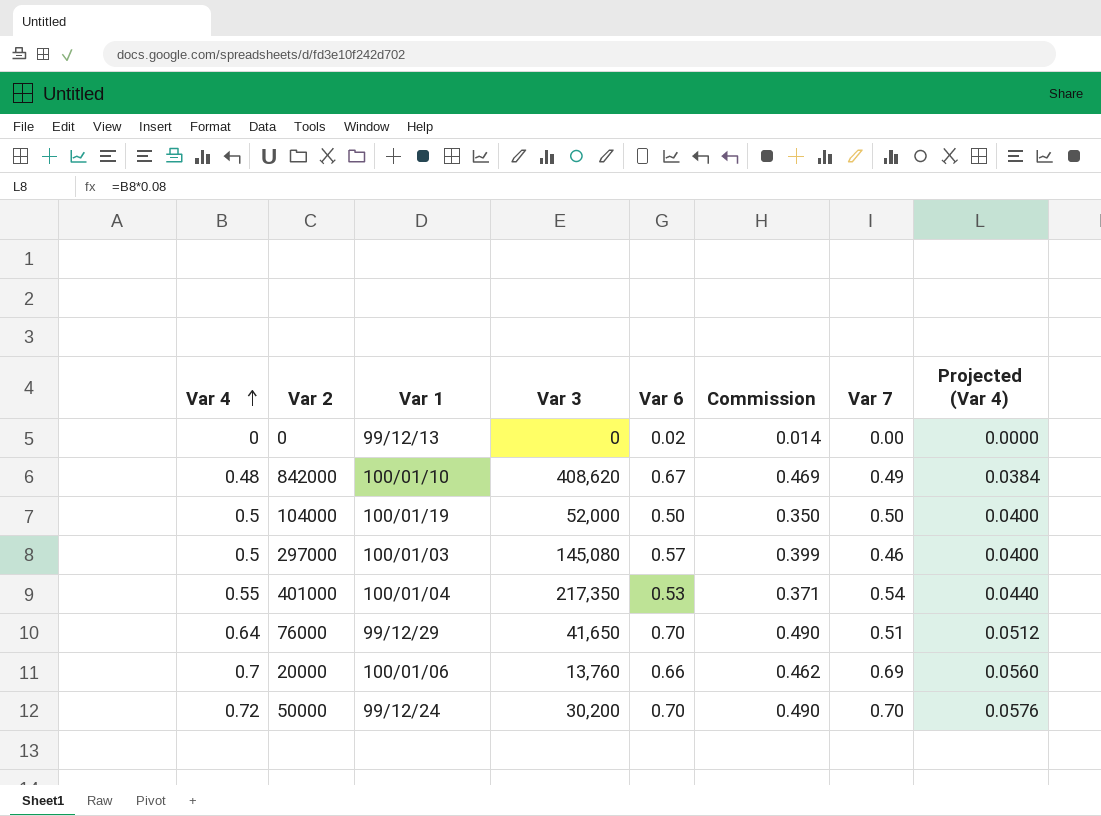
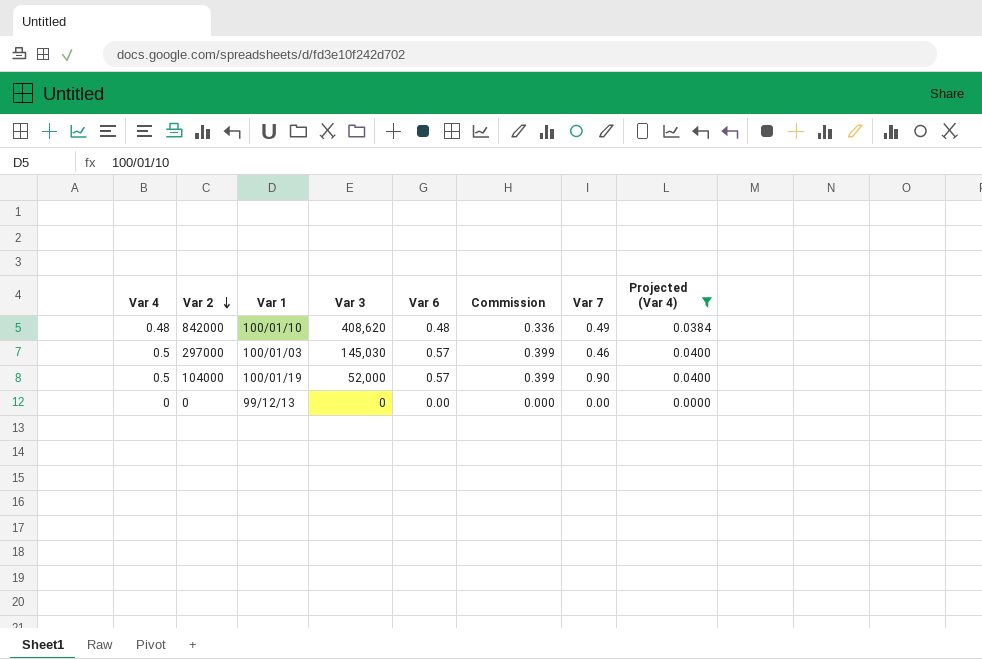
filter: none -> Projected (Var 4) <= 0.0400
row order: Var 4 ascending -> Var 2 descending
842000 | Var 6: 0.67 -> 0.48
842000 | Commission: 0.469 -> 0.336
297000 | Var 3: 145,080 -> 145,030
104000 | Var 6: 0.50 -> 0.57
104000 | Commission: 0.350 -> 0.399
104000 | Var 7: 0.50 -> 0.90
0 | Var 6: 0.02 -> 0.00
0 | Commission: 0.014 -> 0.000

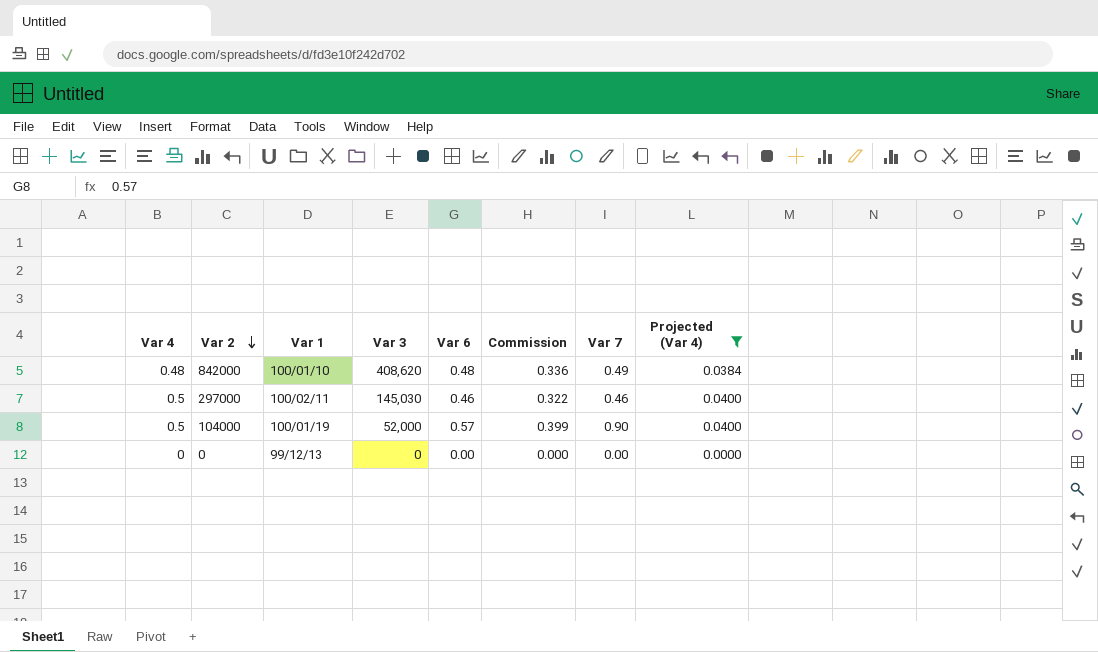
297000 | Var 1: 100/01/03 -> 100/02/11
297000 | Var 6: 0.57 -> 0.46
297000 | Commission: 0.399 -> 0.322

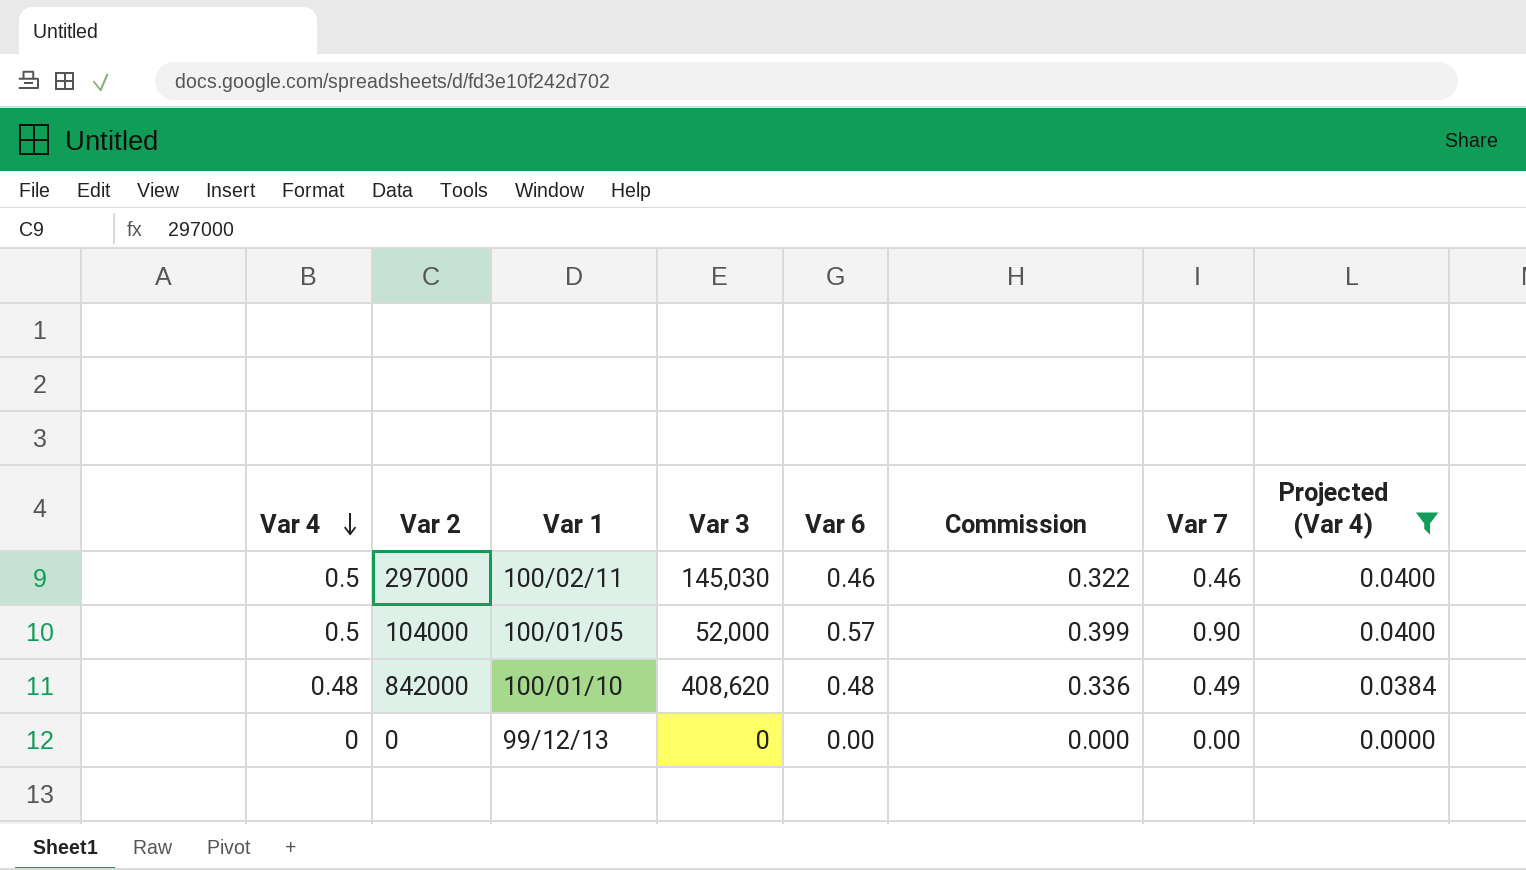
row order: Var 2 descending -> Var 4 descending
104000 | Var 1: 100/01/19 -> 100/01/05

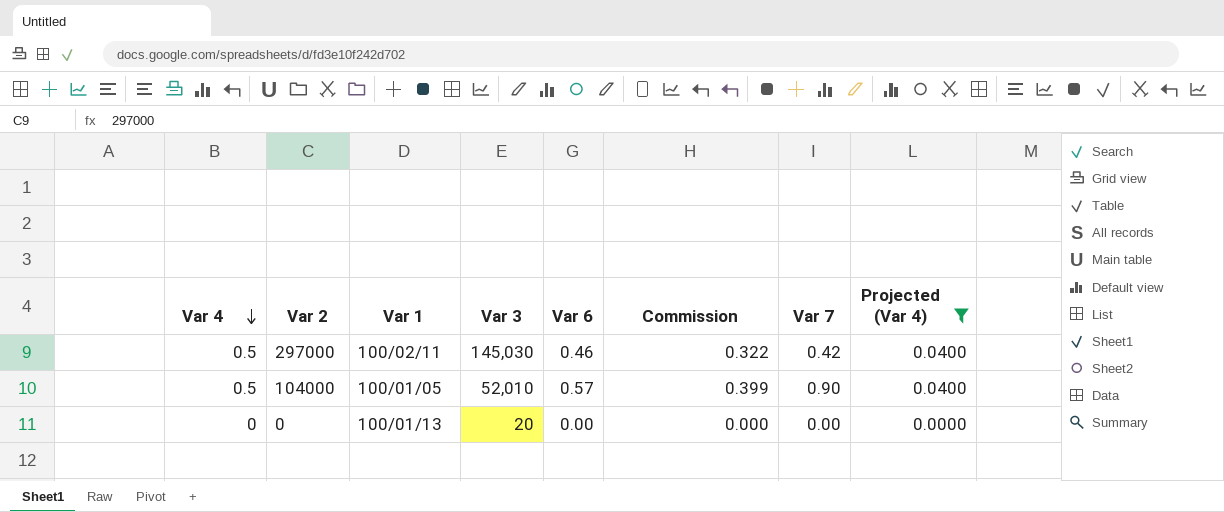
row 842000: 0.48 | 100/01/10 | 408,620 | 0.48 | 0.336 | 0.49 | 0.0384 -> none
297000 | Var 7: 0.46 -> 0.42
104000 | Var 3: 52,000 -> 52,010
0 | Var 1: 99/12/13 -> 100/01/13
0 | Var 3: 0 -> 20

